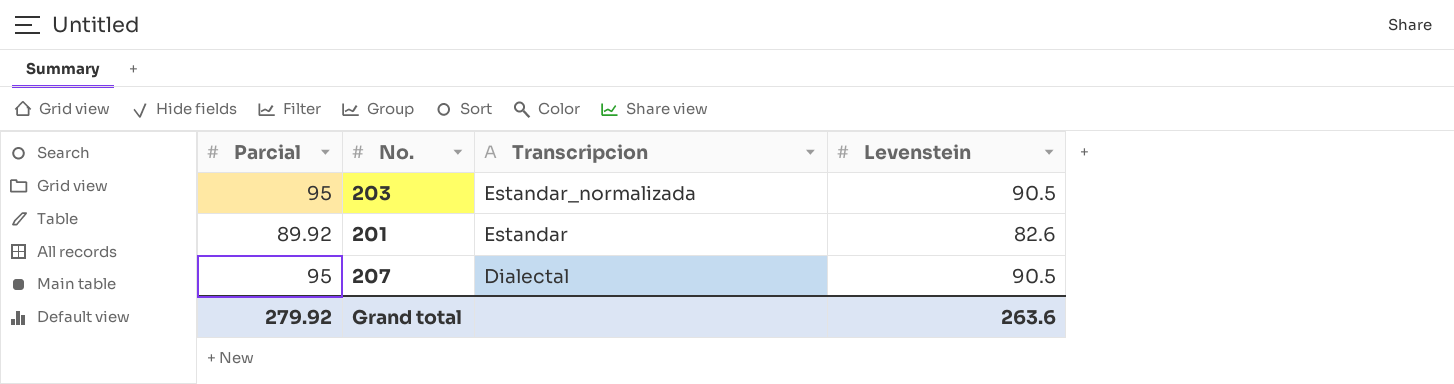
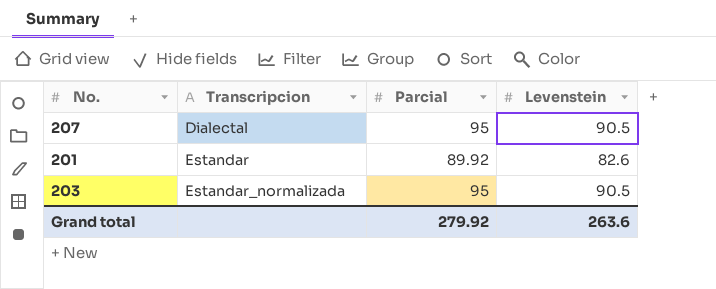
row order: Transcripcion descending -> Transcripcion ascending
column Parcial | position: 1 -> 3

